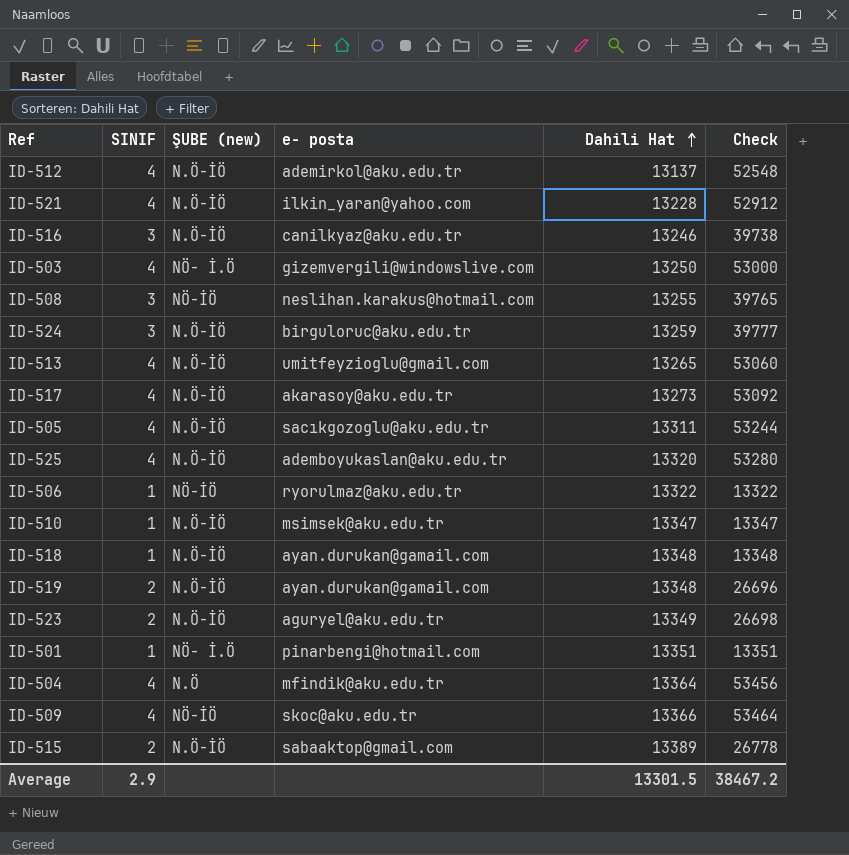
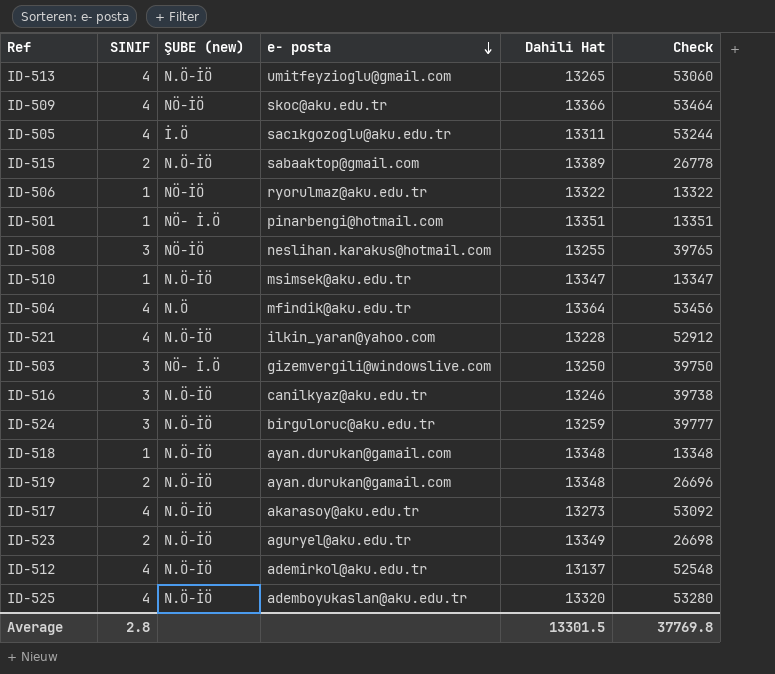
row order: Dahili Hat ascending -> e- posta descending
ID-505 | ŞUBE (new): N.Ö-İÖ -> İ.Ö
ID-503 | SINIF: 4 -> 3
ID-503 | Check: 53000 -> 39750
Average | SINIF: 2.9 -> 2.8
Average | Check: 38467.2 -> 37769.8

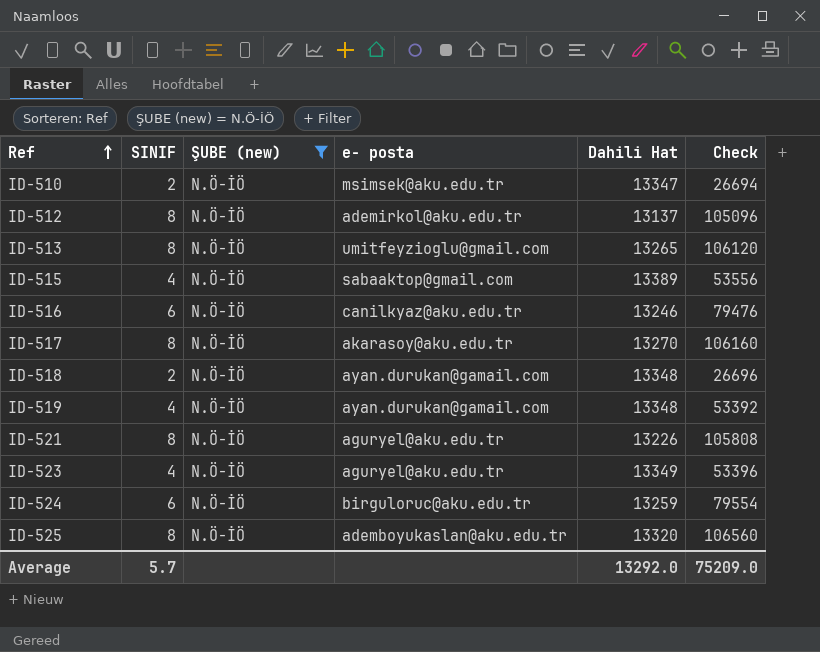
filter: none -> ŞUBE (new) = N.Ö-İÖ
row order: e- posta descending -> Ref ascending
ID-510 | SINIF: 1 -> 2
ID-510 | Check: 13347 -> 26694
ID-512 | SINIF: 4 -> 8
ID-512 | Check: 52548 -> 105096
ID-513 | SINIF: 4 -> 8
ID-513 | Check: 53060 -> 106120
ID-515 | SINIF: 2 -> 4
ID-515 | Check: 26778 -> 53556
ID-516 | SINIF: 3 -> 6
ID-516 | Check: 39738 -> 79476
ID-517 | SINIF: 4 -> 8
ID-517 | Dahili Hat: 13273 -> 13270
ID-517 | Check: 53092 -> 106160
ID-518 | SINIF: 1 -> 2
ID-518 | Check: 13348 -> 26696
ID-519 | SINIF: 2 -> 4
ID-519 | Check: 26696 -> 53392
ID-521 | SINIF: 4 -> 8
ID-521 | e- posta: ilkin_yaran@yahoo.com -> aguryel@aku.edu.tr
ID-521 | Dahili Hat: 13228 -> 13226
ID-521 | Check: 52912 -> 105808
ID-523 | SINIF: 2 -> 4
ID-523 | Check: 26698 -> 53396
ID-524 | SINIF: 3 -> 6
ID-524 | Check: 39777 -> 79554
ID-525 | SINIF: 4 -> 8
ID-525 | Check: 53280 -> 106560
Average | SINIF: 2.8 -> 5.7
Average | Dahili Hat: 13301.5 -> 13292.0
Average | Check: 37769.8 -> 75209.0

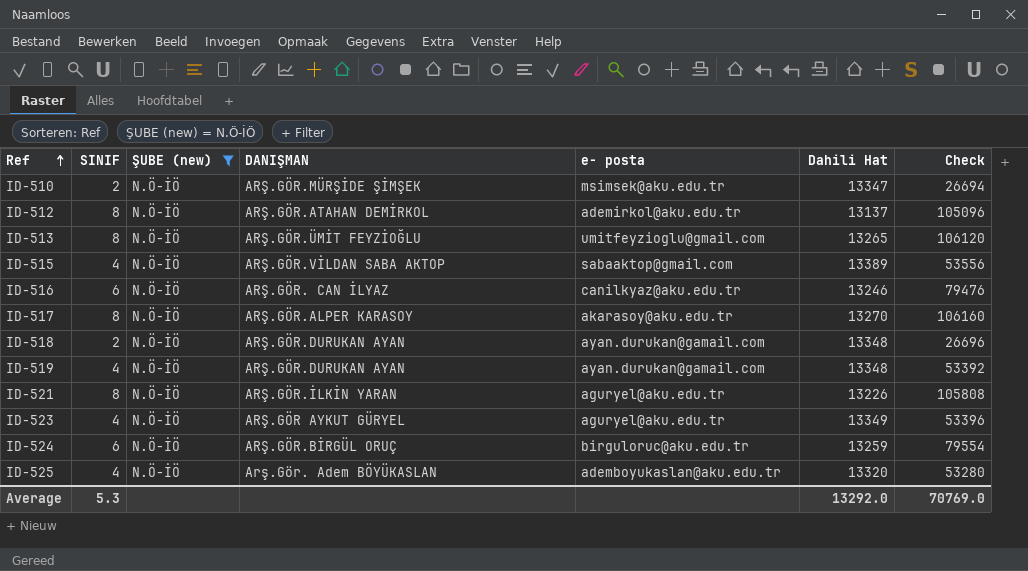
column DANIŞMAN | position: none -> 4
ID-525 | SINIF: 8 -> 4
ID-525 | Check: 106560 -> 53280
Average | SINIF: 5.7 -> 5.3
Average | Check: 75209.0 -> 70769.0

